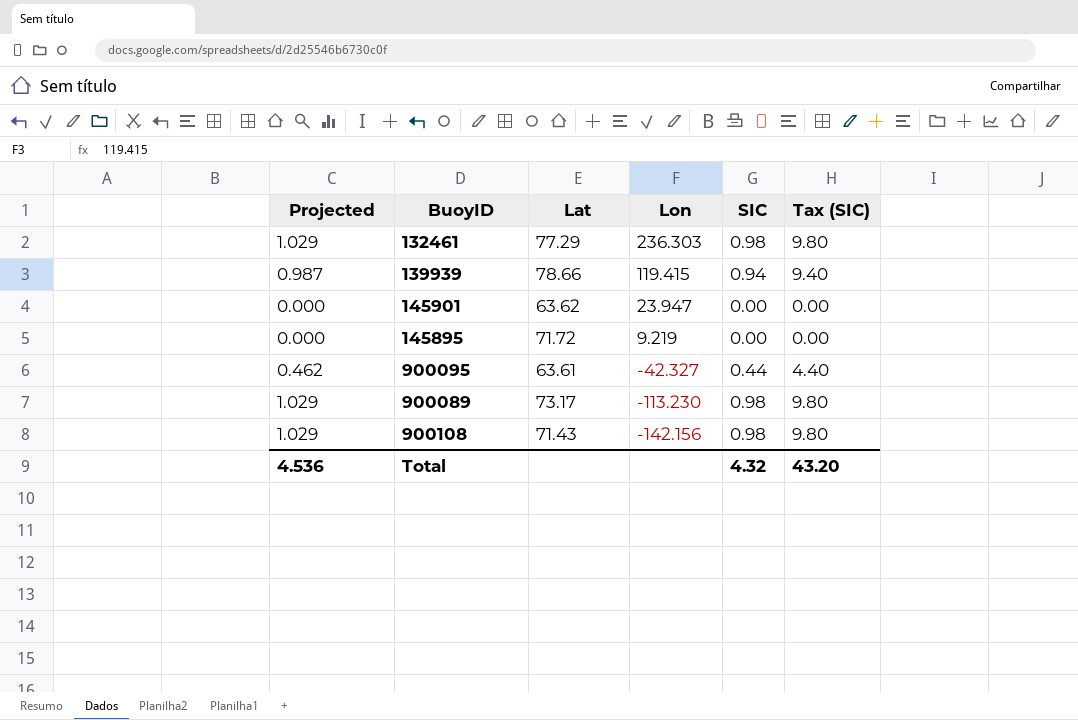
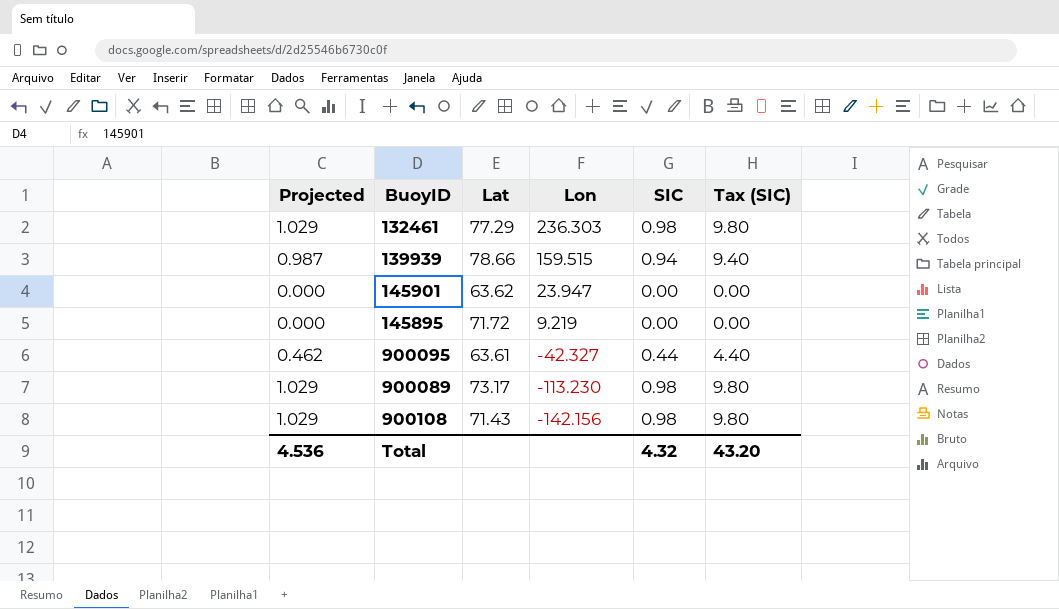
139939 | Lon: 119.415 -> 159.515

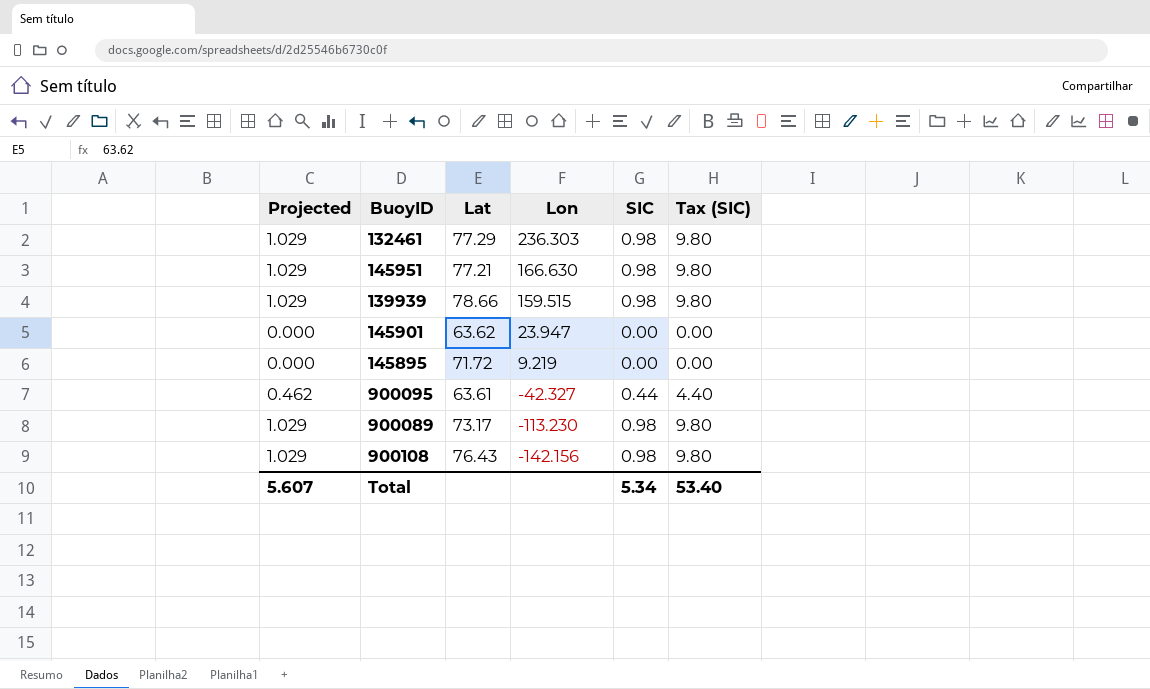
row 145951: none -> 1.029 | 77.21 | 166.630 | 0.98 | 9.80
139939 | Projected: 0.987 -> 1.029
139939 | SIC: 0.94 -> 0.98
139939 | Tax (SIC): 9.40 -> 9.80
900108 | Lat: 71.43 -> 76.43
Total | Projected: 4.536 -> 5.607
Total | SIC: 4.32 -> 5.34
Total | Tax (SIC): 43.20 -> 53.40

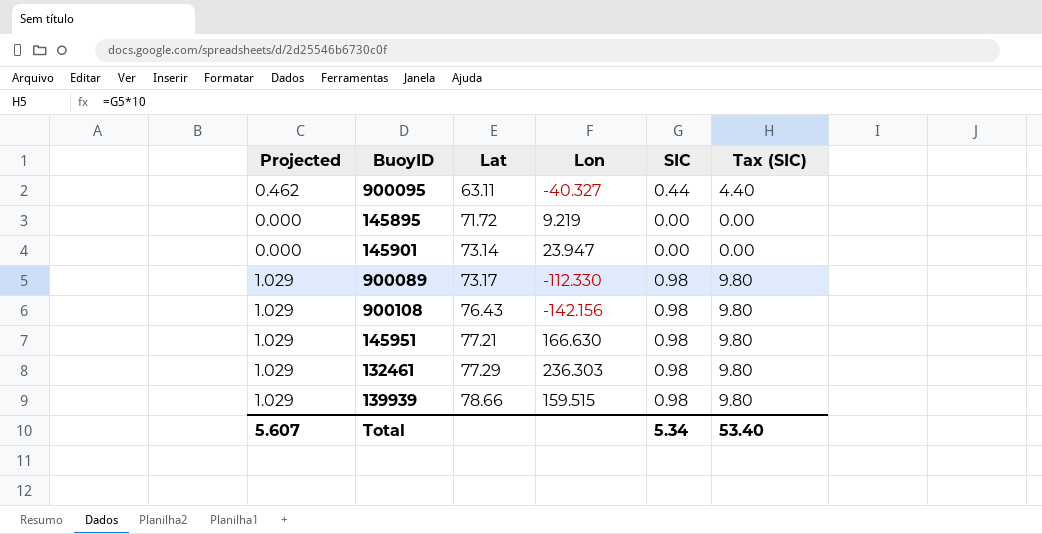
row order: Lon descending -> Lat ascending
900095 | Lat: 63.61 -> 63.11
900095 | Lon: -42.327 -> -40.327
145901 | Lat: 63.62 -> 73.14
900089 | Lon: -113.230 -> -112.330

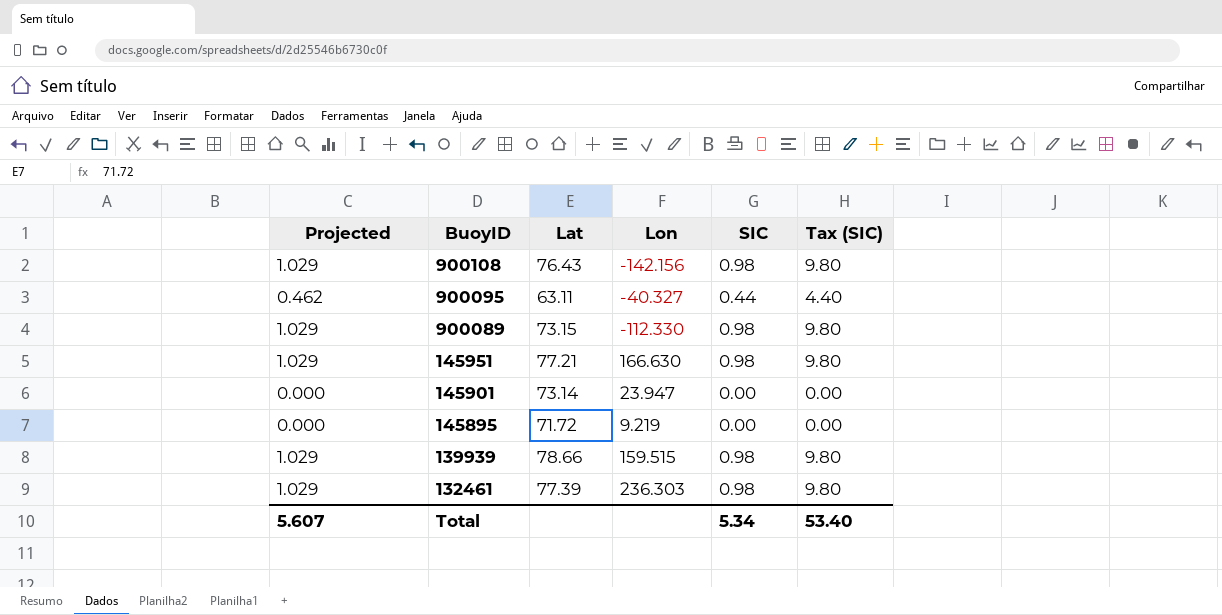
row order: Lat ascending -> BuoyID descending
900089 | Lat: 73.17 -> 73.15
132461 | Lat: 77.29 -> 77.39

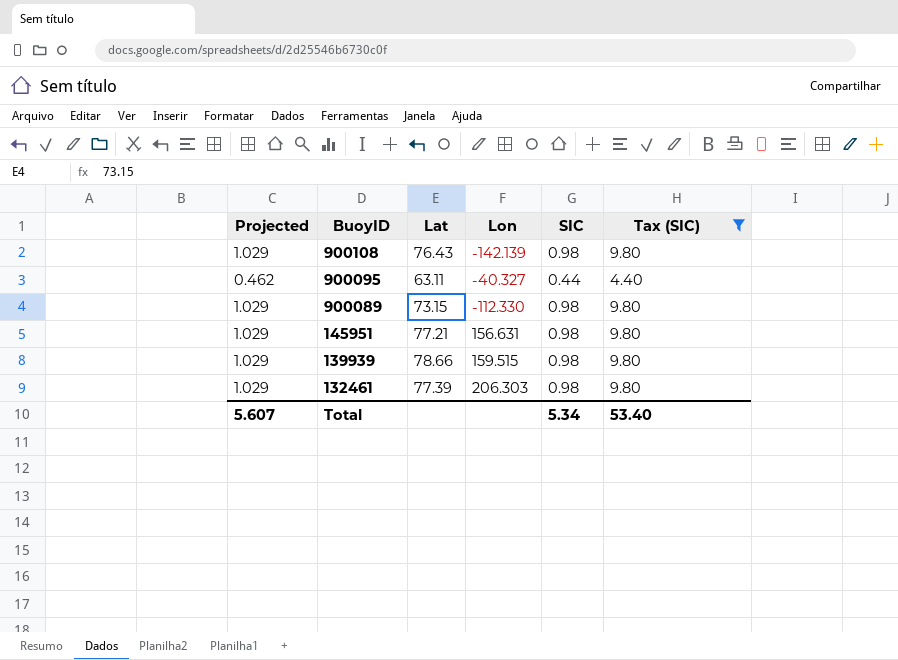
filter: none -> Tax (SIC) != 0.00
900108 | Lon: -142.156 -> -142.139
145951 | Lon: 166.630 -> 156.631
132461 | Lon: 236.303 -> 206.303

